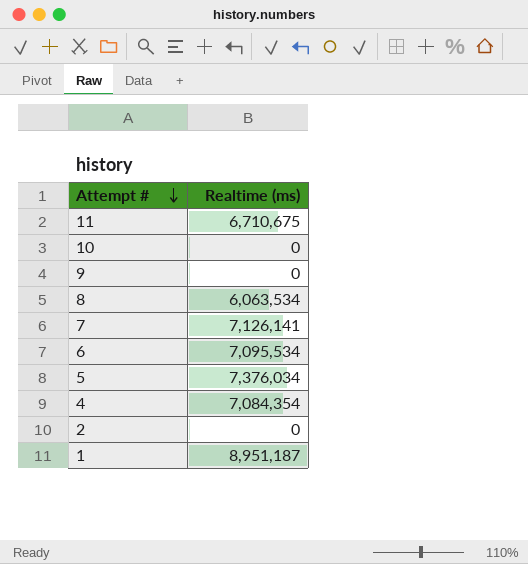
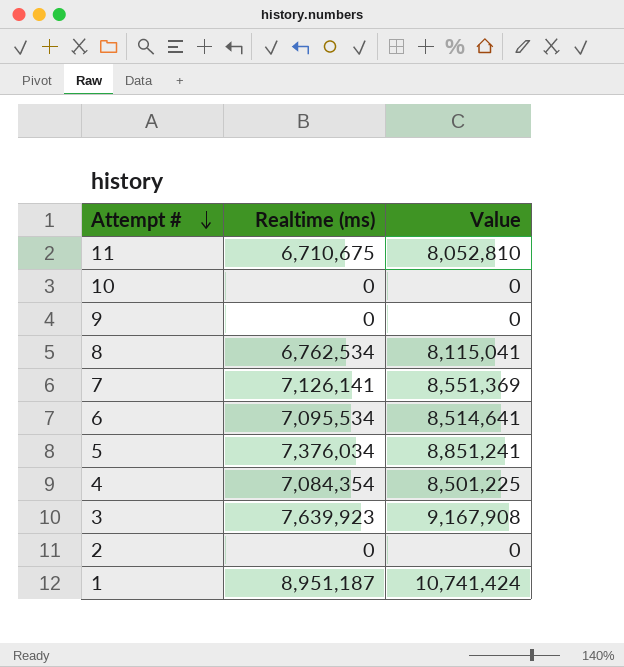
column Value | formula: none -> [Realtime (ms)] * 1.2
8 | Realtime (ms): 6,063,534 -> 6,762,534
row 3: none -> 7,639,923 | 9,167,908

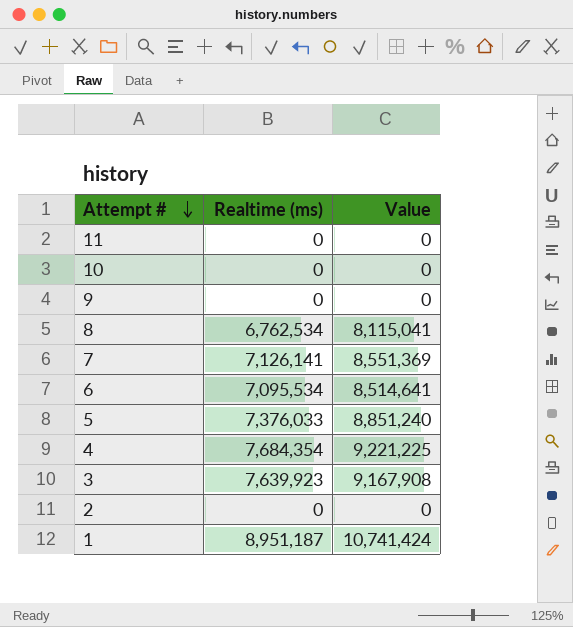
11 | Realtime (ms): 6,710,675 -> 0
11 | Value: 8,052,810 -> 0
5 | Realtime (ms): 7,376,034 -> 7,376,033
5 | Value: 8,851,241 -> 8,851,240
4 | Realtime (ms): 7,084,354 -> 7,684,354
4 | Value: 8,501,225 -> 9,221,225

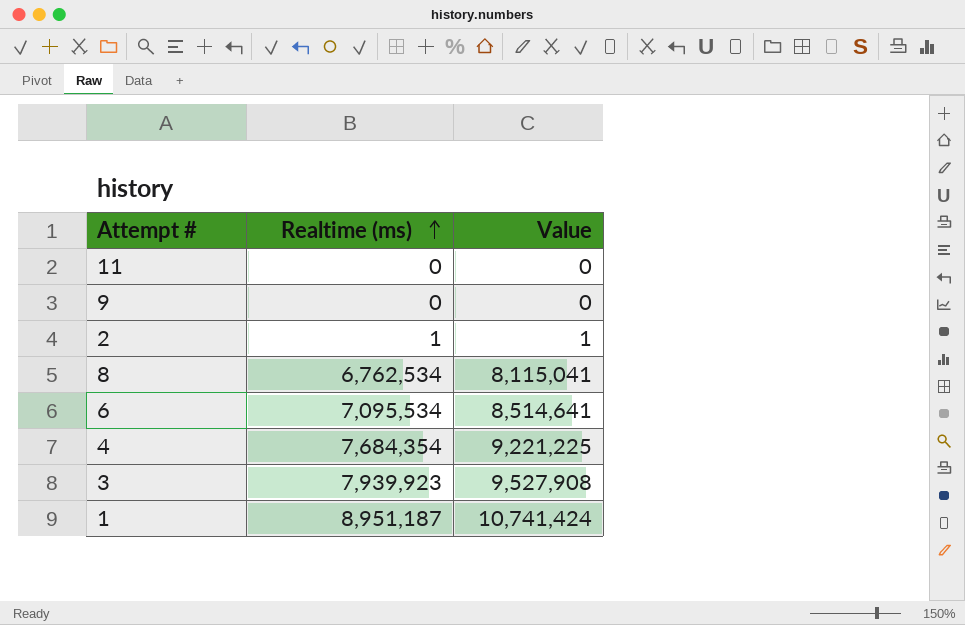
row order: Attempt # descending -> Realtime (ms) ascending
row 10: 0 | 0 -> none
row 7: 7,126,141 | 8,551,369 -> none
row 5: 7,376,033 | 8,851,240 -> none
2 | Realtime (ms): 0 -> 1
2 | Value: 0 -> 1
3 | Realtime (ms): 7,639,923 -> 7,939,923
3 | Value: 9,167,908 -> 9,527,908

